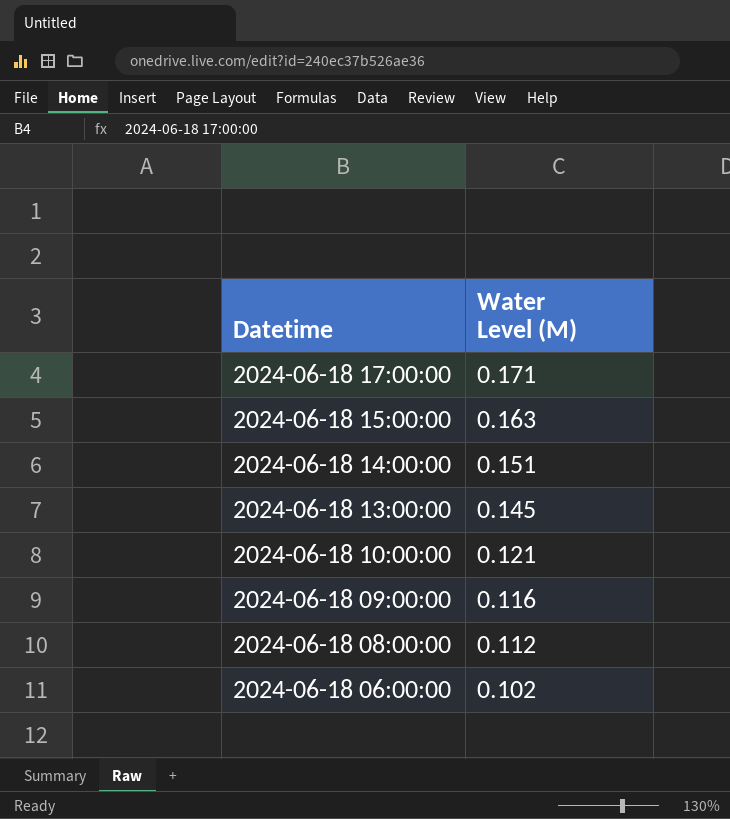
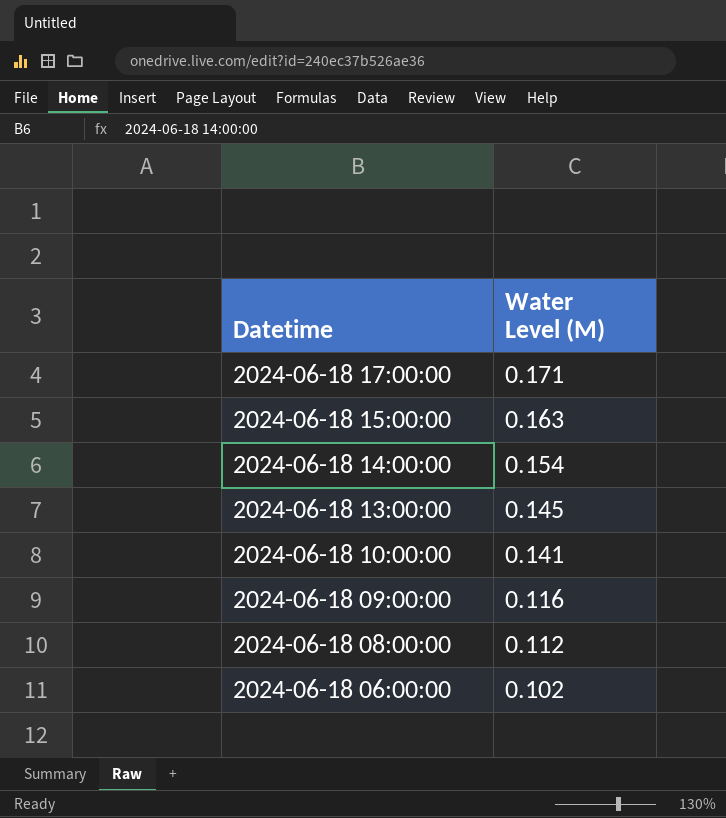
2024-06-18 14:00:00 | Water Level (M): 0.151 -> 0.154
2024-06-18 10:00:00 | Water Level (M): 0.121 -> 0.141

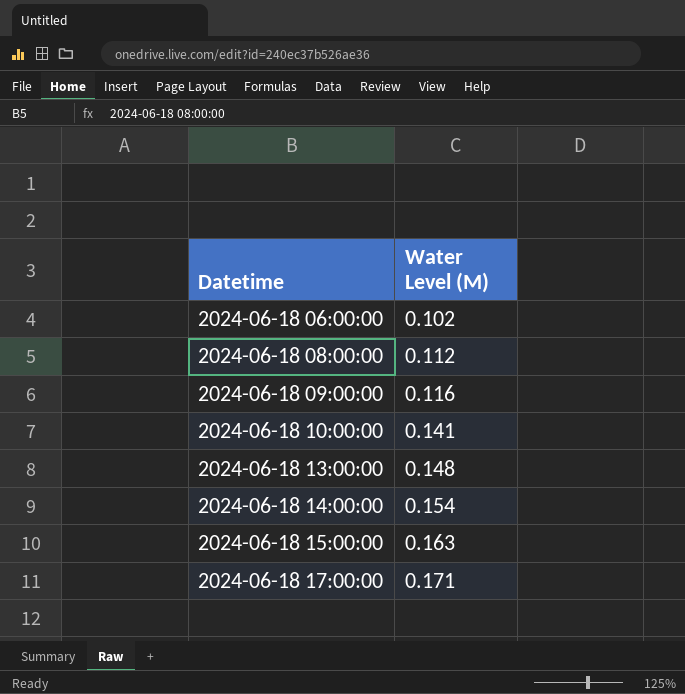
row order: Datetime descending -> Datetime ascending
2024-06-18 13:00:00 | Water Level (M): 0.145 -> 0.148

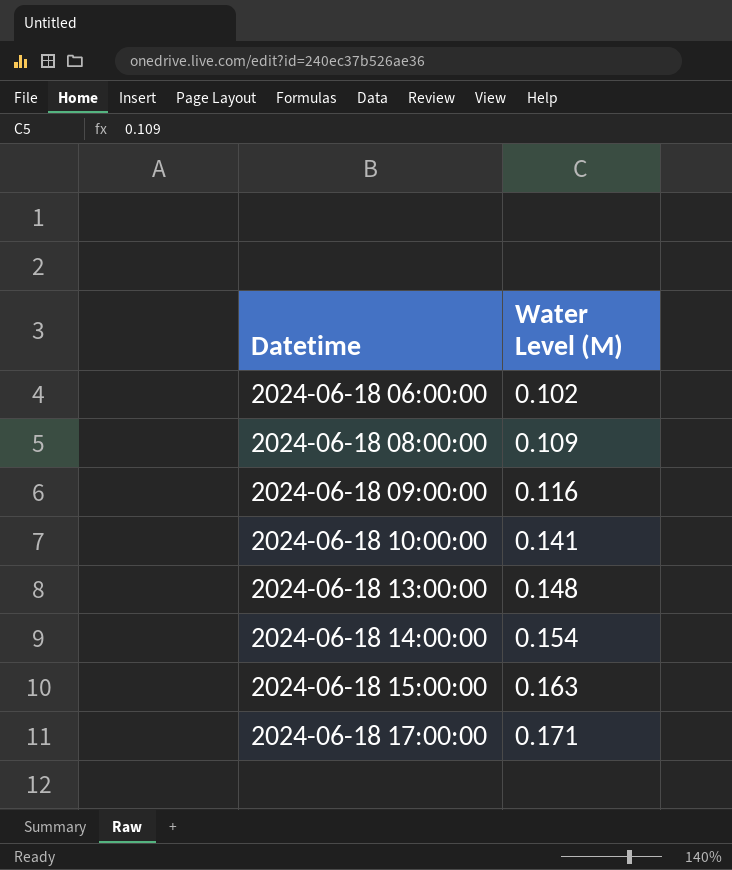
2024-06-18 08:00:00 | Water Level (M): 0.112 -> 0.109

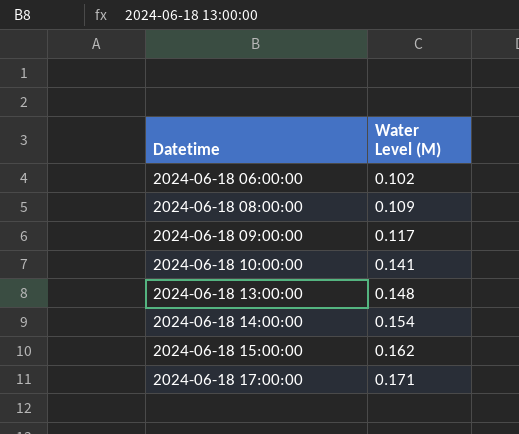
2024-06-18 09:00:00 | Water Level (M): 0.116 -> 0.117
2024-06-18 15:00:00 | Water Level (M): 0.163 -> 0.162

